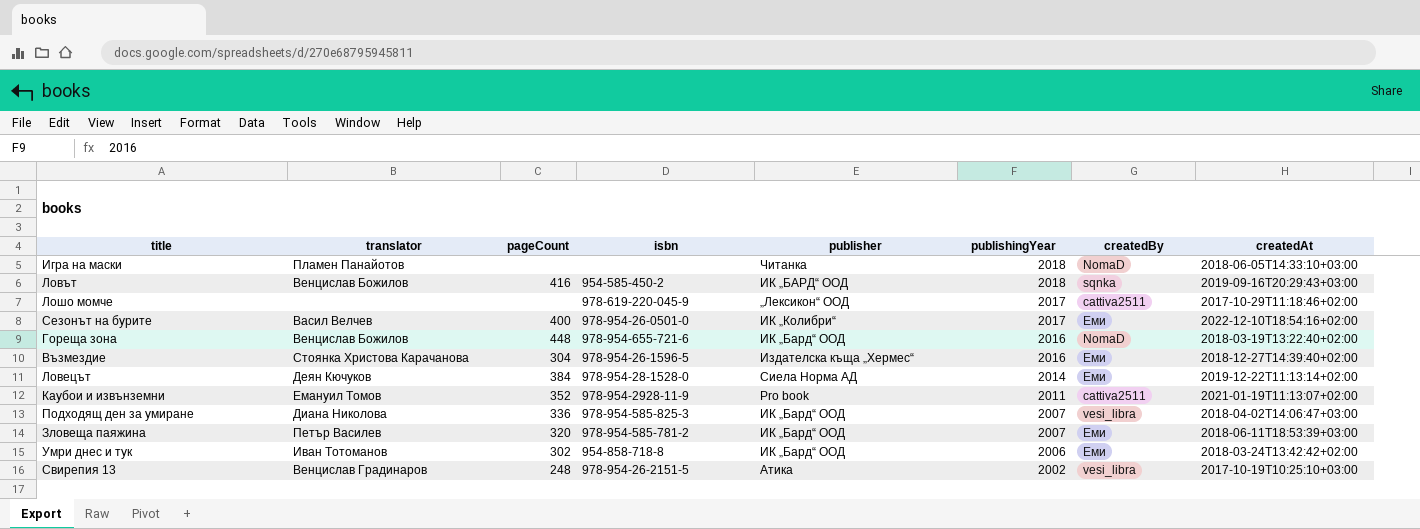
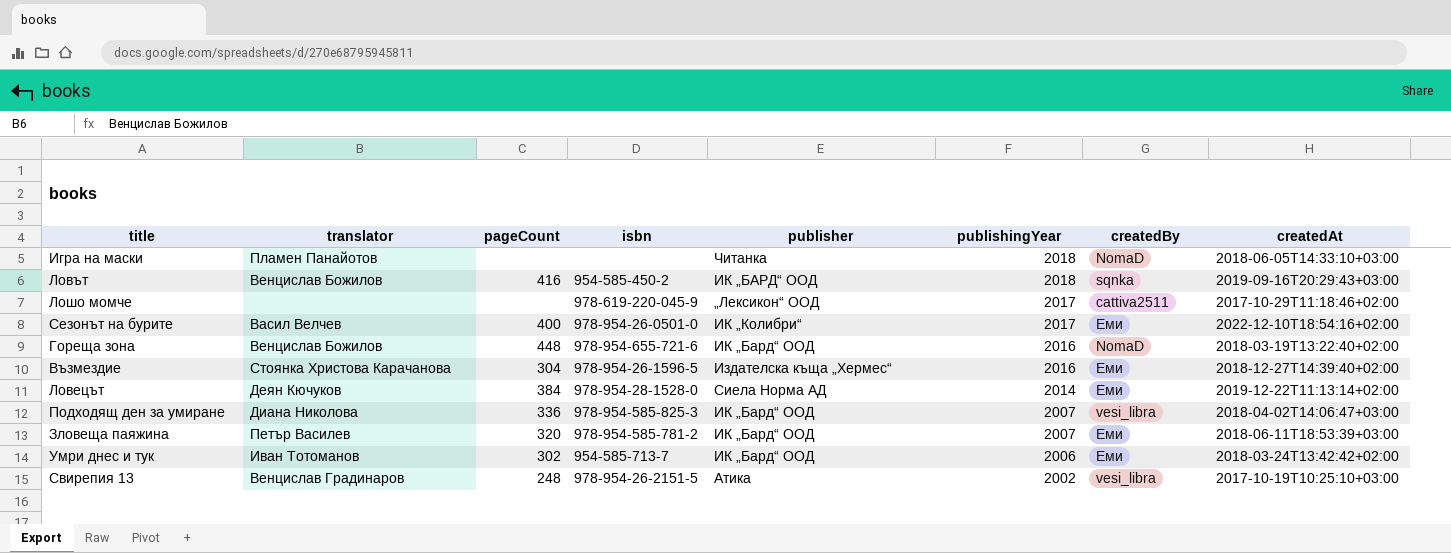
row Каубои и извънземни: Емануил Томов | 352 | 978-954-2928-11-9 | Pro book | 2011 | cattiva2511 | 2021-01-19T11:13:07+02:00 -> none
Умри днес и тук | isbn: 954-858-718-8 -> 954-585-713-7

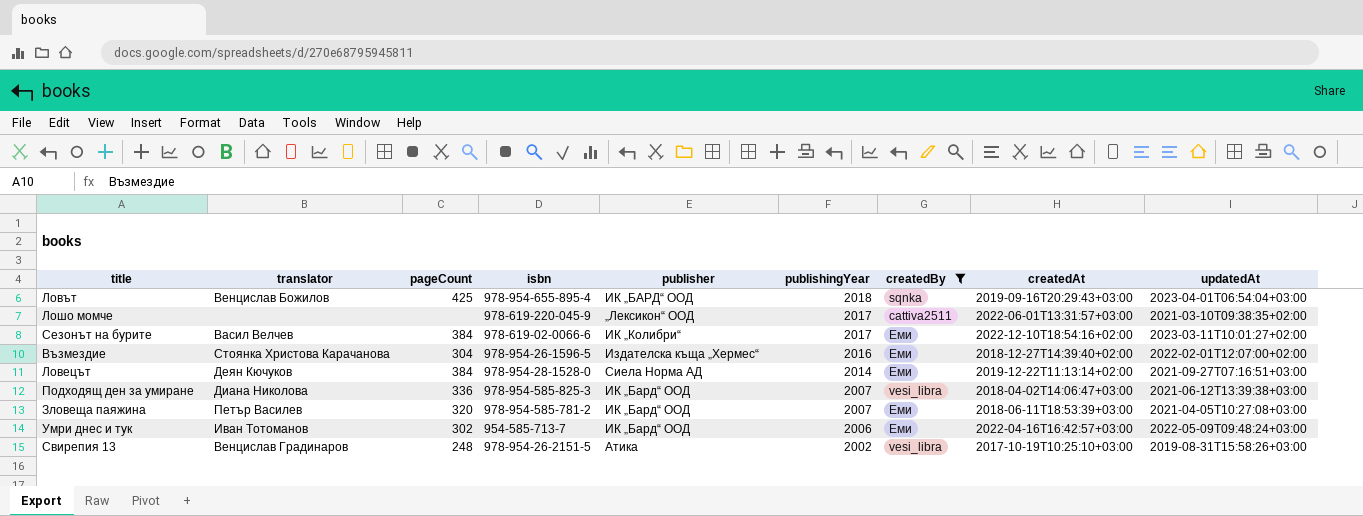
filter: none -> createdBy != NomaD
column updatedAt | position: none -> 9
Ловът | pageCount: 416 -> 425
Ловът | isbn: 954-585-450-2 -> 978-954-655-895-4
Лошо момче | createdAt: 2017-10-29T11:18:46+02:00 -> 2022-06-01T13:31:57+03:00
Сезонът на бурите | pageCount: 400 -> 384
Сезонът на бурите | isbn: 978-954-26-0501-0 -> 978-619-02-0066-6
Умри днес и тук | createdAt: 2018-03-24T13:42:42+02:00 -> 2022-04-16T16:42:57+03:00

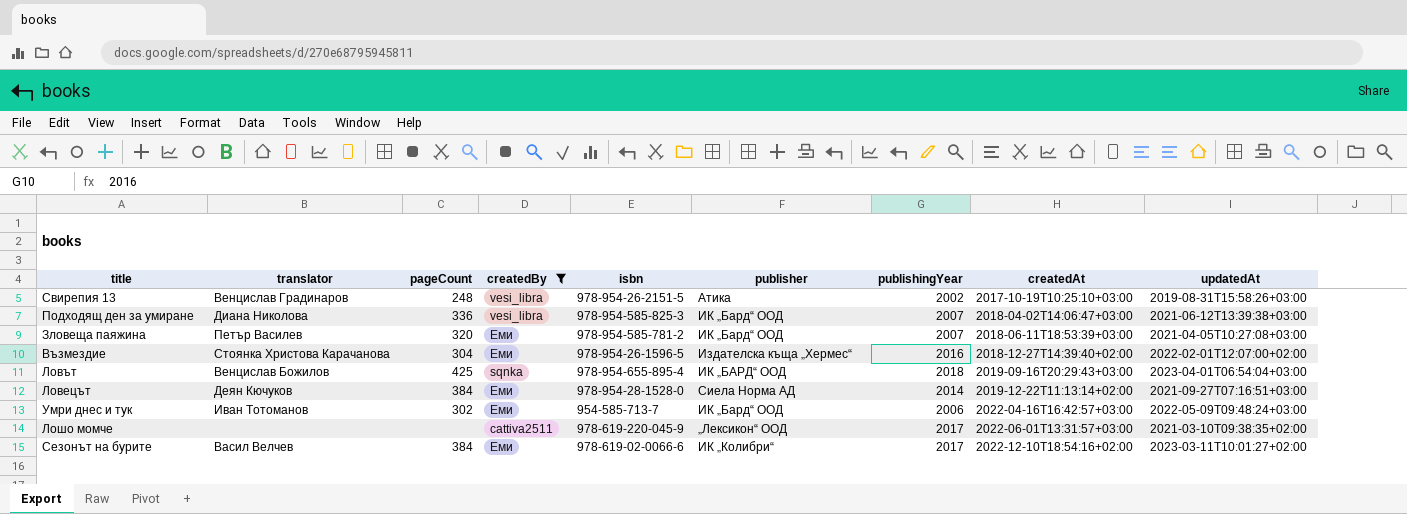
row order: publishingYear descending -> createdAt ascending
column createdBy | position: 7 -> 4

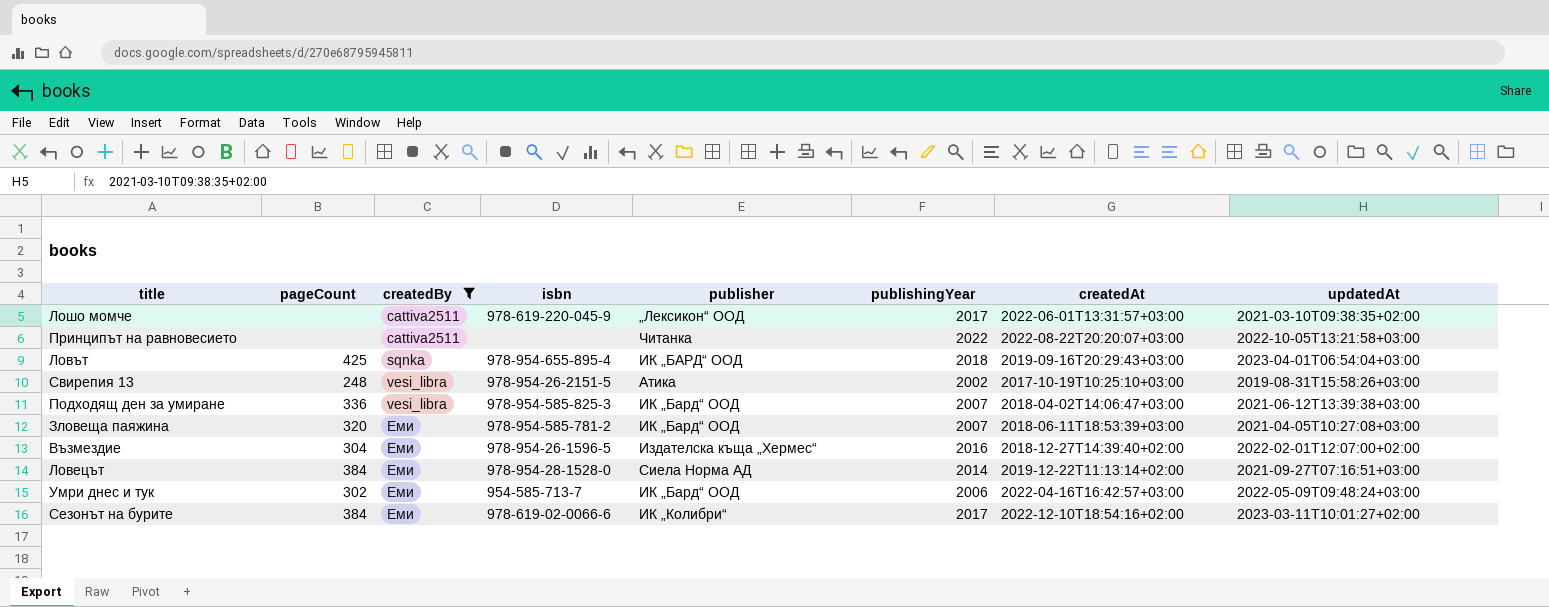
row order: createdAt ascending -> createdBy ascending
column translator | position: 2 -> none
row Принципът на равновесието: none -> none | cattiva2511 | none | Читанка | 2022 | 2022-08-22T20:20:07+03:00 | 2022-10-05T13:21:58+03:00

